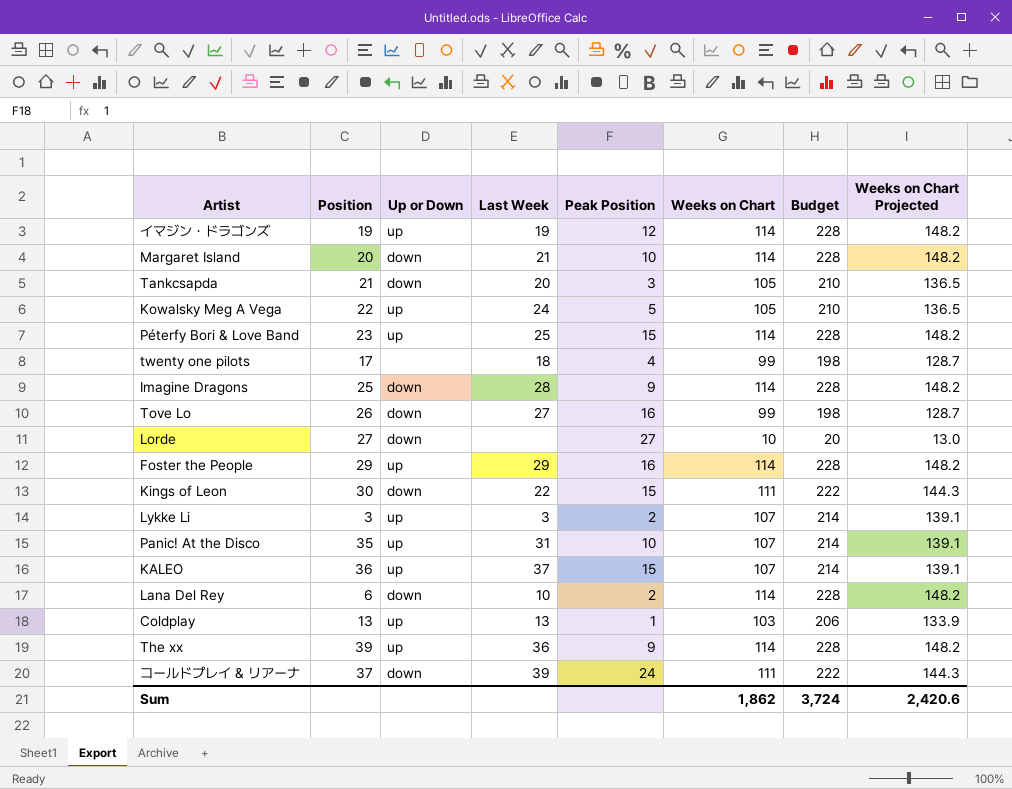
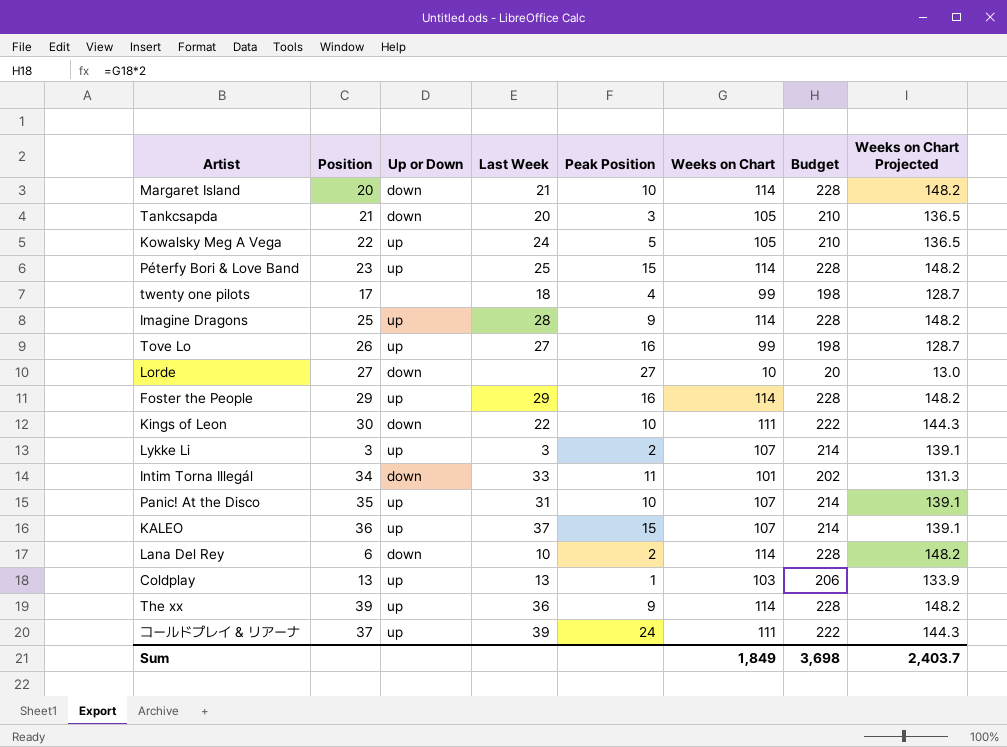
row イマジン・ドラゴンズ: 19 | up | 19 | 12 | 114 | 228 | 148.2 -> none
Imagine Dragons | Up or Down: down -> up
Tove Lo | Up or Down: down -> up
Kings of Leon | Peak Position: 15 -> 10
row Intim Torna Illegál: none -> 34 | down | 33 | 11 | 101 | 202 | 131.3
コールドプレイ & リアーナ | Up or Down: down -> up
Sum | Weeks on Chart: 1,862 -> 1,849
Sum | Budget: 3,724 -> 3,698
Sum | Weeks on Chart Projected: 2,420.6 -> 2,403.7

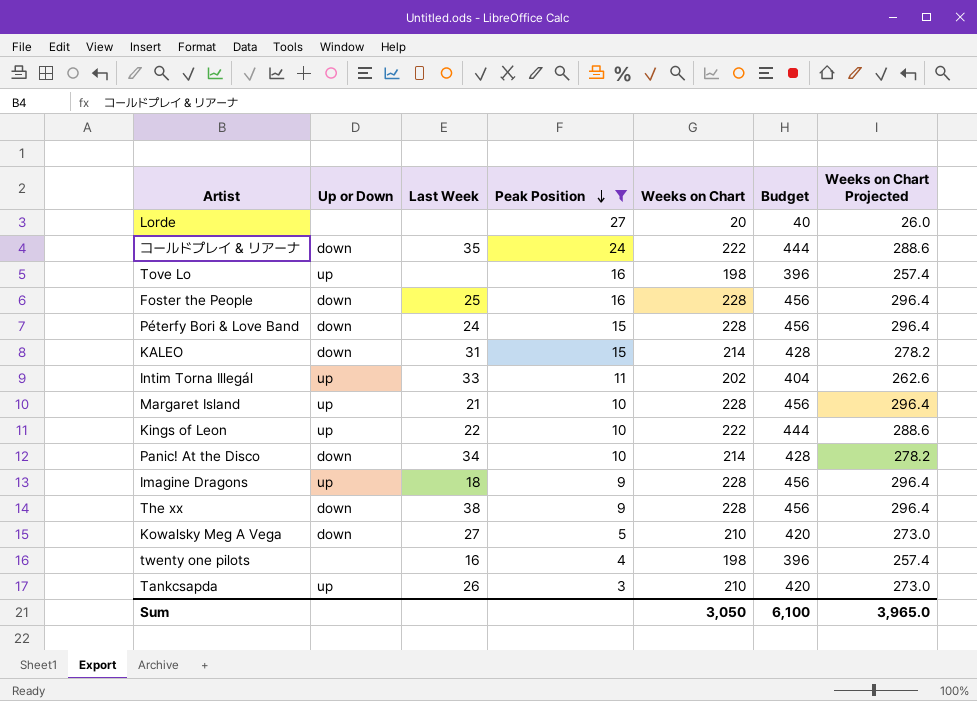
filter: none -> Peak Position >= 3
row order: none -> Peak Position descending
column Position | position: 2 -> none
Lorde | Up or Down: down -> none
Lorde | Weeks on Chart: 10 -> 20
Lorde | Budget: 20 -> 40
Lorde | Weeks on Chart Projected: 13.0 -> 26.0
コールドプレイ & リアーナ | Up or Down: up -> down
コールドプレイ & リアーナ | Last Week: 39 -> 35
コールドプレイ & リアーナ | Weeks on Chart: 111 -> 222
コールドプレイ & リアーナ | Budget: 222 -> 444
コールドプレイ & リアーナ | Weeks on Chart Projected: 144.3 -> 288.6
Tove Lo | Last Week: 27 -> none
Tove Lo | Weeks on Chart: 99 -> 198
Tove Lo | Budget: 198 -> 396
Tove Lo | Weeks on Chart Projected: 128.7 -> 257.4
Foster the People | Up or Down: up -> down
Foster the People | Last Week: 29 -> 25
Foster the People | Weeks on Chart: 114 -> 228
Foster the People | Budget: 228 -> 456
Foster the People | Weeks on Chart Projected: 148.2 -> 296.4
Péterfy Bori & Love Band | Up or Down: up -> down
Péterfy Bori & Love Band | Last Week: 25 -> 24
Péterfy Bori & Love Band | Weeks on Chart: 114 -> 228
Péterfy Bori & Love Band | Budget: 228 -> 456
Péterfy Bori & Love Band | Weeks on Chart Projected: 148.2 -> 296.4
KALEO | Up or Down: up -> down
KALEO | Last Week: 37 -> 31
KALEO | Weeks on Chart: 107 -> 214
KALEO | Budget: 214 -> 428
KALEO | Weeks on Chart Projected: 139.1 -> 278.2
Intim Torna Illegál | Up or Down: down -> up
Intim Torna Illegál | Weeks on Chart: 101 -> 202
Intim Torna Illegál | Budget: 202 -> 404
Intim Torna Illegál | Weeks on Chart Projected: 131.3 -> 262.6
Margaret Island | Up or Down: down -> up
Margaret Island | Weeks on Chart: 114 -> 228
Margaret Island | Budget: 228 -> 456
Margaret Island | Weeks on Chart Projected: 148.2 -> 296.4
Kings of Leon | Up or Down: down -> up
Kings of Leon | Weeks on Chart: 111 -> 222
Kings of Leon | Budget: 222 -> 444
Kings of Leon | Weeks on Chart Projected: 144.3 -> 288.6
Panic! At the Disco | Up or Down: up -> down
Panic! At the Disco | Last Week: 31 -> 34
Panic! At the Disco | Weeks on Chart: 107 -> 214
Panic! At the Disco | Budget: 214 -> 428
Panic! At the Disco | Weeks on Chart Projected: 139.1 -> 278.2
Imagine Dragons | Last Week: 28 -> 18
Imagine Dragons | Weeks on Chart: 114 -> 228
Imagine Dragons | Budget: 228 -> 456
Imagine Dragons | Weeks on Chart Projected: 148.2 -> 296.4
The xx | Up or Down: up -> down
The xx | Last Week: 36 -> 38
The xx | Weeks on Chart: 114 -> 228
The xx | Budget: 228 -> 456
The xx | Weeks on Chart Projected: 148.2 -> 296.4
Kowalsky Meg A Vega | Up or Down: up -> down
Kowalsky Meg A Vega | Last Week: 24 -> 27
Kowalsky Meg A Vega | Weeks on Chart: 105 -> 210
Kowalsky Meg A Vega | Budget: 210 -> 420
Kowalsky Meg A Vega | Weeks on Chart Projected: 136.5 -> 273.0
twenty one pilots | Last Week: 18 -> 16
twenty one pilots | Weeks on Chart: 99 -> 198
twenty one pilots | Budget: 198 -> 396
twenty one pilots | Weeks on Chart Projected: 128.7 -> 257.4
Tankcsapda | Up or Down: down -> up
Tankcsapda | Last Week: 20 -> 26
Tankcsapda | Weeks on Chart: 105 -> 210
Tankcsapda | Budget: 210 -> 420
Tankcsapda | Weeks on Chart Projected: 136.5 -> 273.0
Sum | Weeks on Chart: 1,849 -> 3,050
Sum | Budget: 3,698 -> 6,100
Sum | Weeks on Chart Projected: 2,403.7 -> 3,965.0

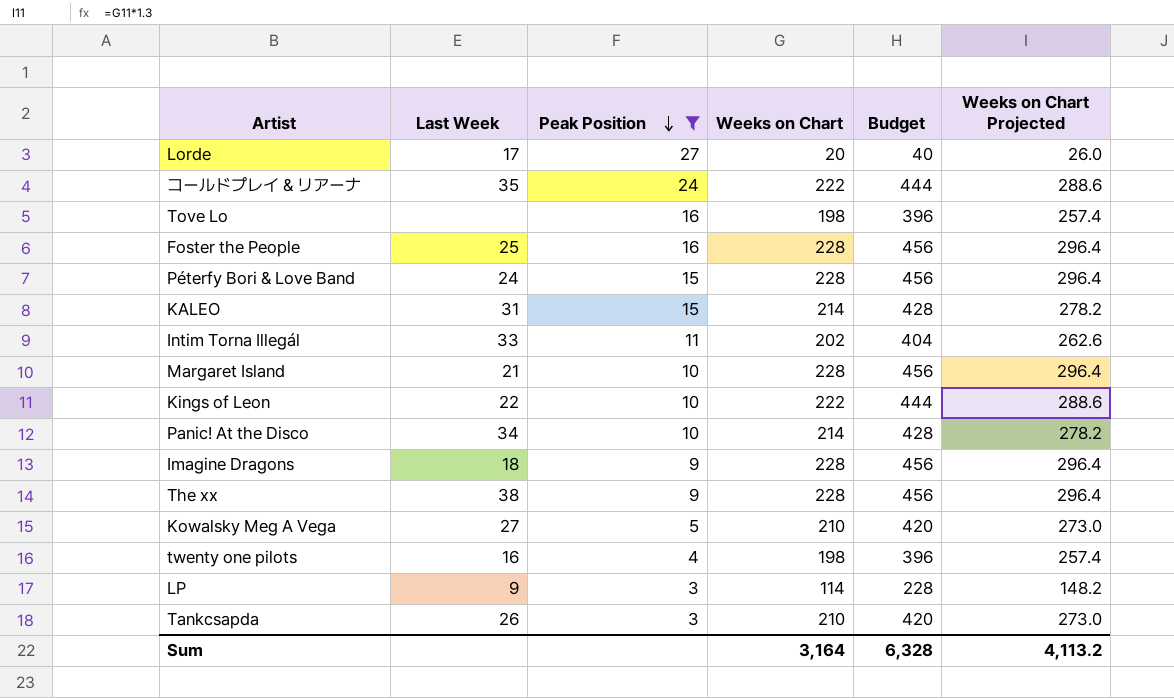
column Up or Down | position: 2 -> none
Lorde | Last Week: none -> 17
row LP: none -> 9 | 3 | 114 | 228 | 148.2
Sum | Weeks on Chart: 3,050 -> 3,164
Sum | Budget: 6,100 -> 6,328
Sum | Weeks on Chart Projected: 3,965.0 -> 4,113.2

